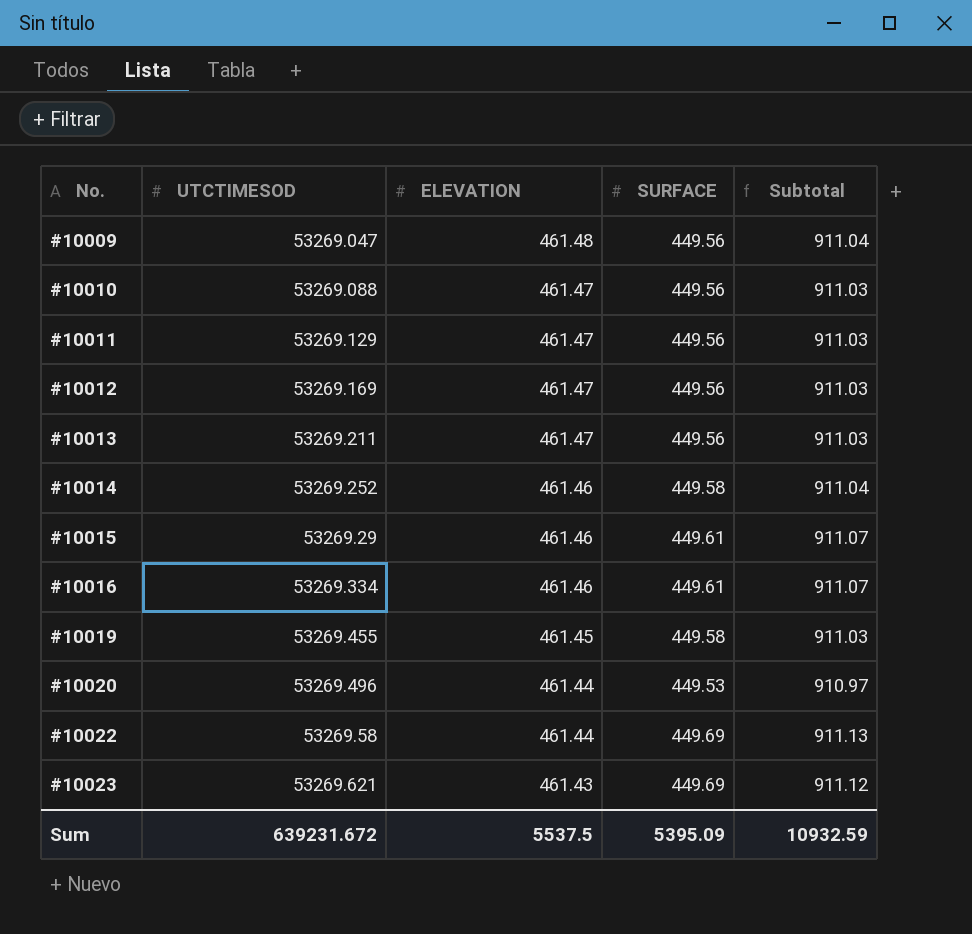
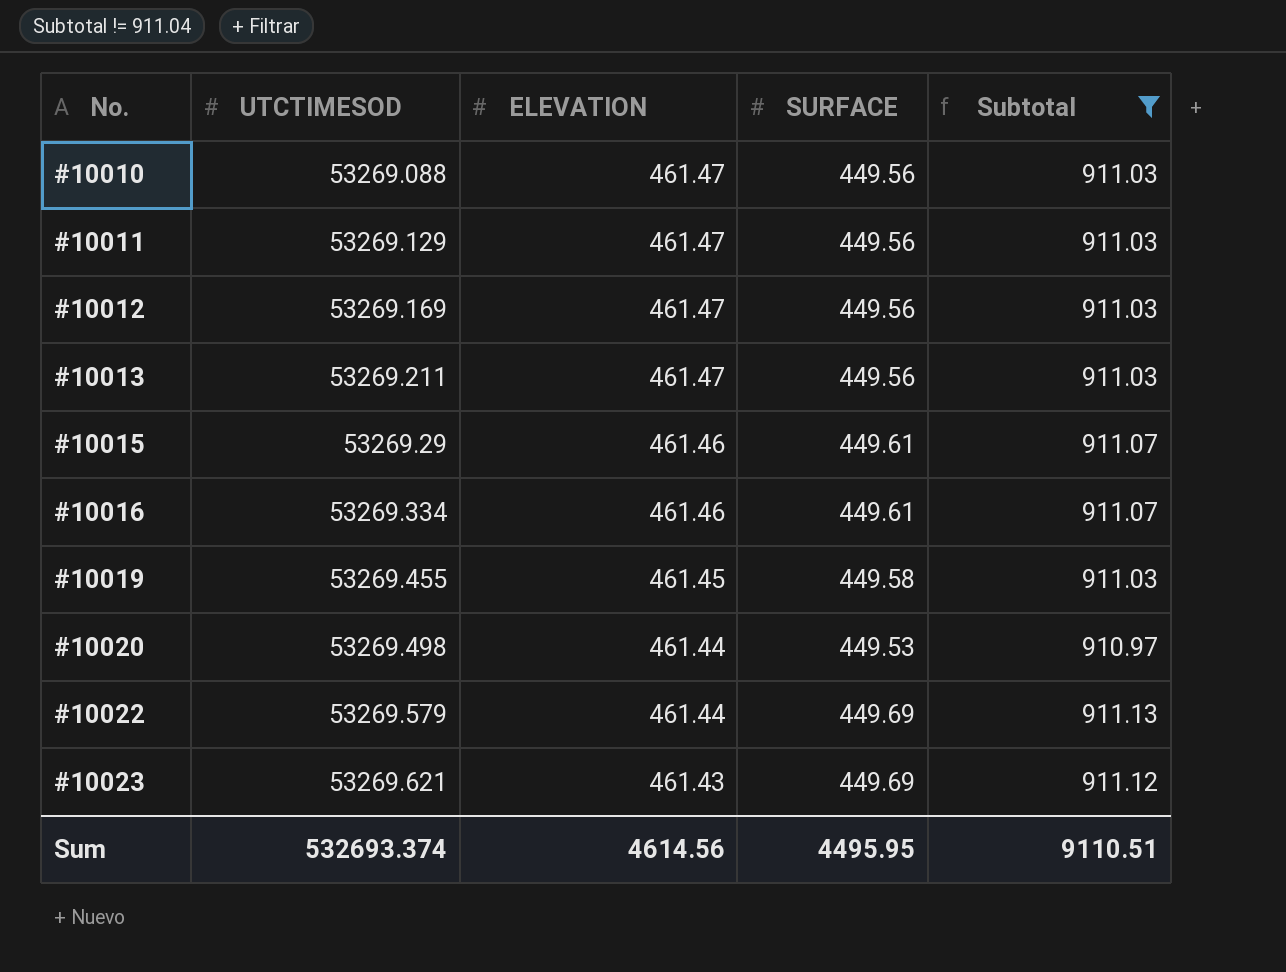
filter: none -> Subtotal != 911.04
#10020 | UTCTIMESOD: 53269.496 -> 53269.498
#10022 | UTCTIMESOD: 53269.58 -> 53269.579
Sum | UTCTIMESOD: 639231.672 -> 532693.374
Sum | ELEVATION: 5537.5 -> 4614.56
Sum | SURFACE: 5395.09 -> 4495.95
Sum | Subtotal: 10932.59 -> 9110.51

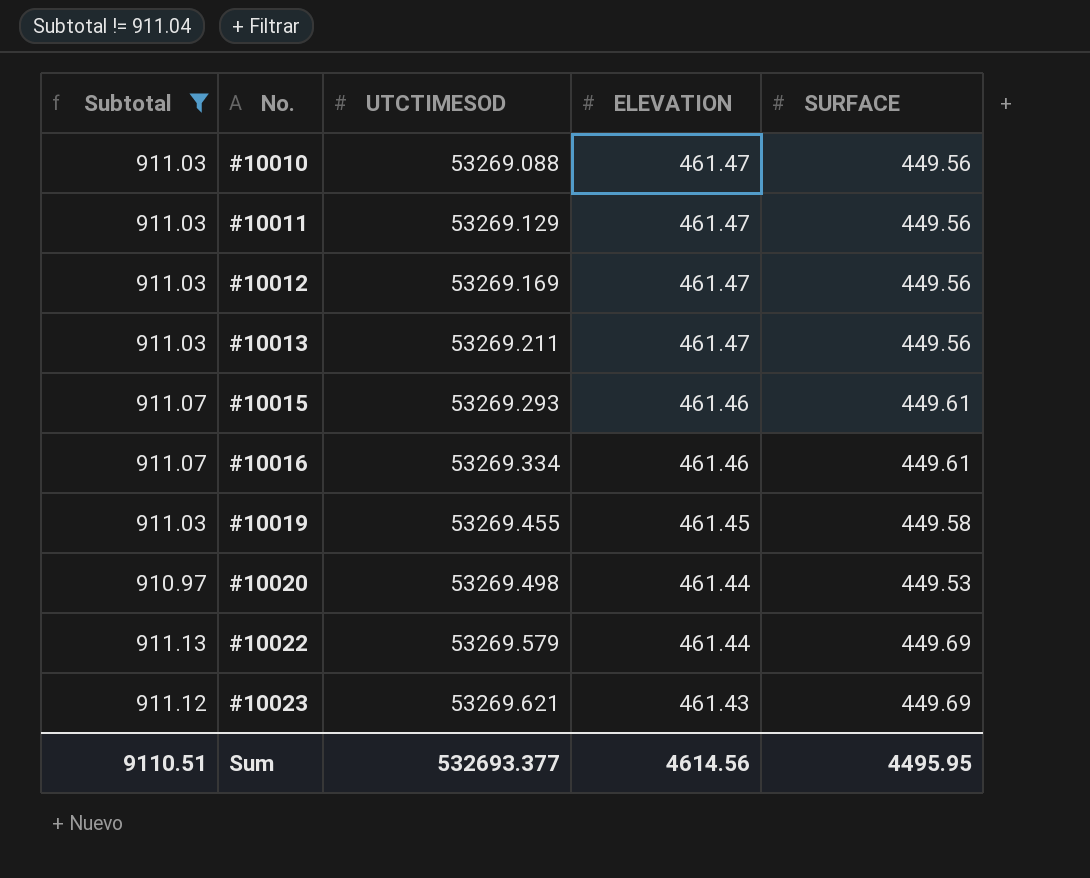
column Subtotal | position: 5 -> 1
#10015 | UTCTIMESOD: 53269.29 -> 53269.293
Sum | UTCTIMESOD: 532693.374 -> 532693.377

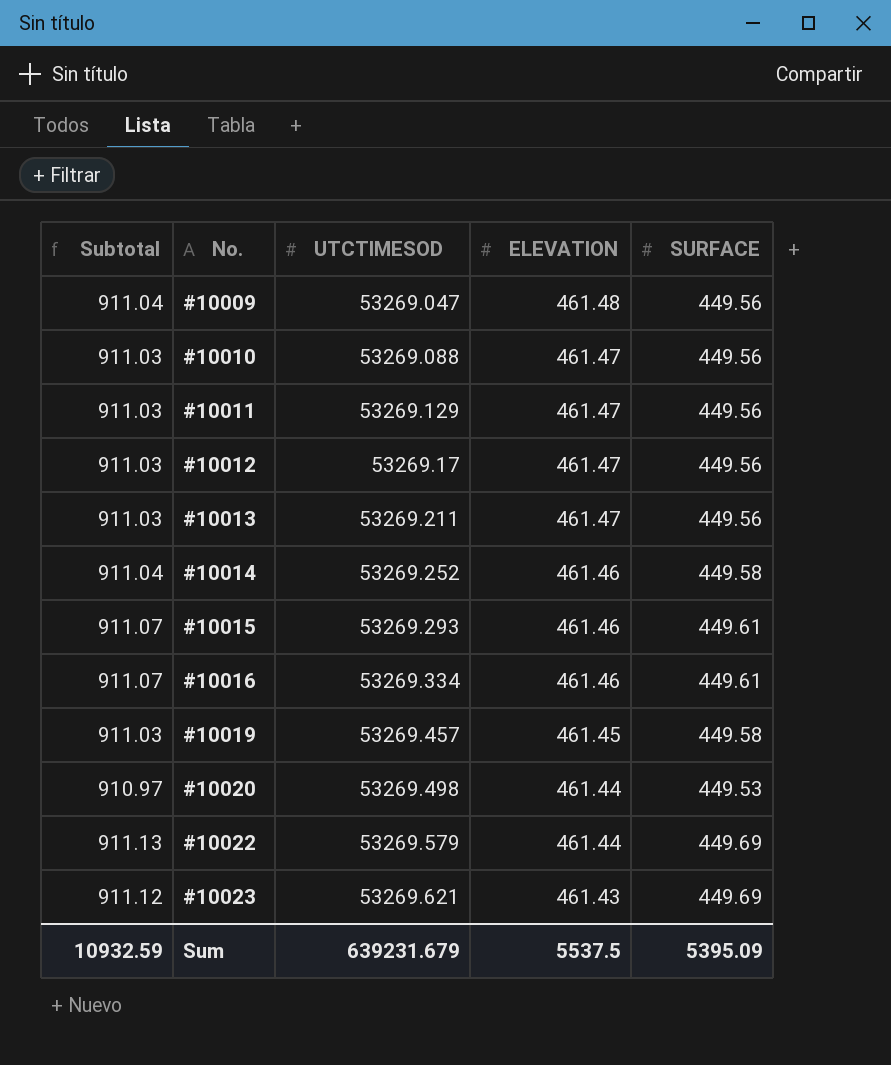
filter: Subtotal != 911.04 -> none
#10012 | UTCTIMESOD: 53269.169 -> 53269.17
#10019 | UTCTIMESOD: 53269.455 -> 53269.457
Sum | Subtotal: 9110.51 -> 10932.59
Sum | UTCTIMESOD: 532693.377 -> 639231.679
Sum | ELEVATION: 4614.56 -> 5537.5
Sum | SURFACE: 4495.95 -> 5395.09

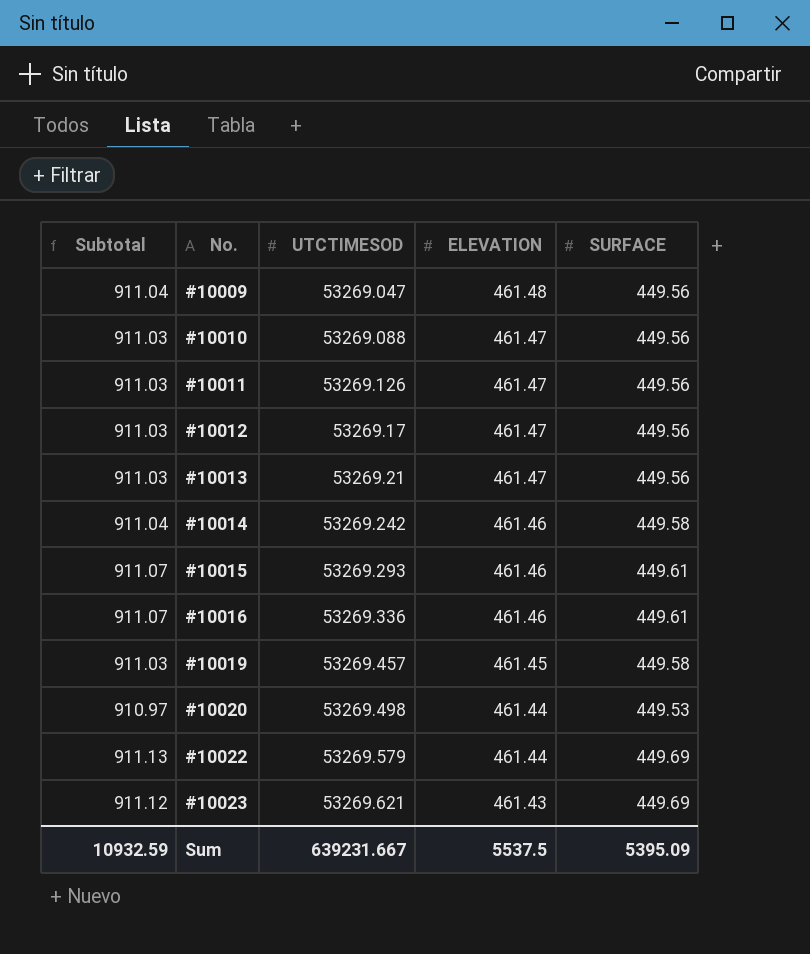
#10011 | UTCTIMESOD: 53269.129 -> 53269.126
#10013 | UTCTIMESOD: 53269.211 -> 53269.21
#10014 | UTCTIMESOD: 53269.252 -> 53269.242
#10016 | UTCTIMESOD: 53269.334 -> 53269.336
Sum | UTCTIMESOD: 639231.679 -> 639231.667

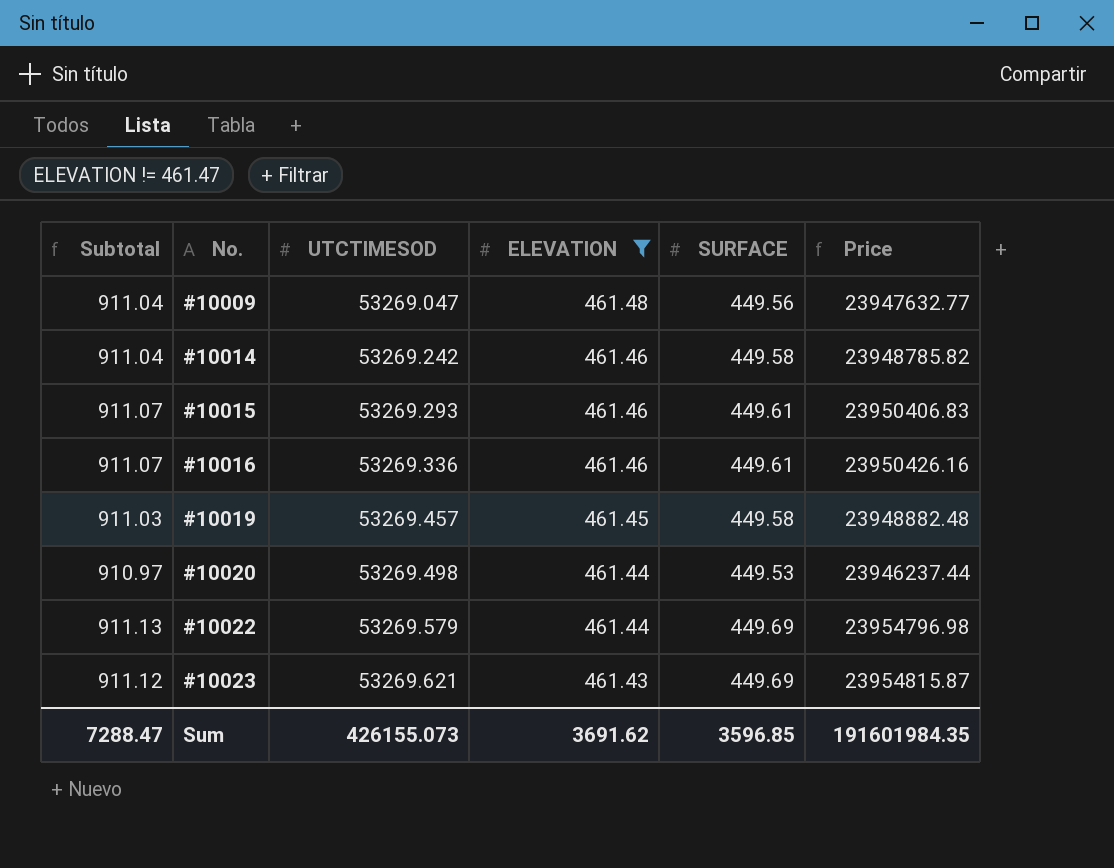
filter: none -> ELEVATION != 461.47
column Price | formula: none -> [UTCTIMESOD] * [SURFACE]
Sum | Subtotal: 10932.59 -> 7288.47
Sum | UTCTIMESOD: 639231.667 -> 426155.073
Sum | ELEVATION: 5537.5 -> 3691.62
Sum | SURFACE: 5395.09 -> 3596.85

